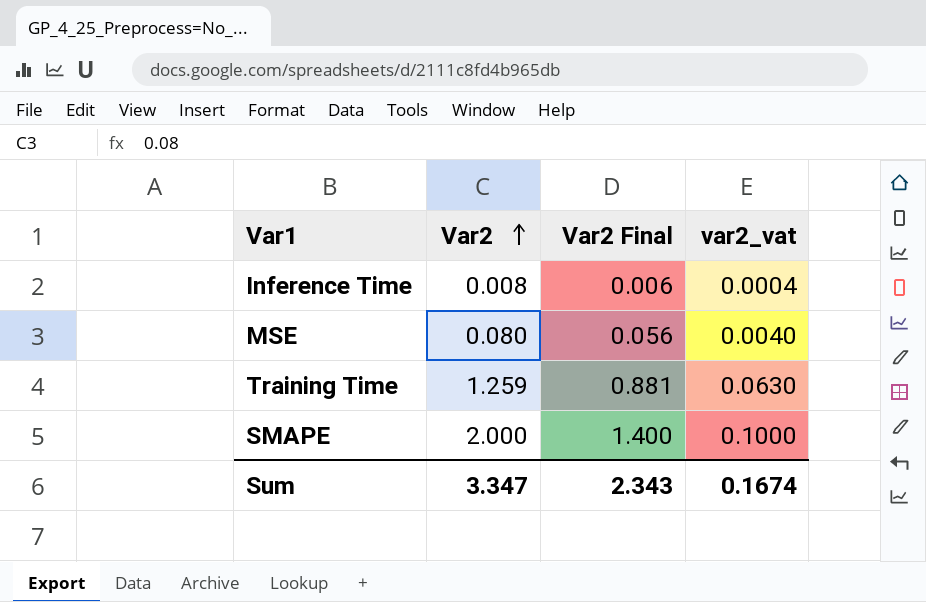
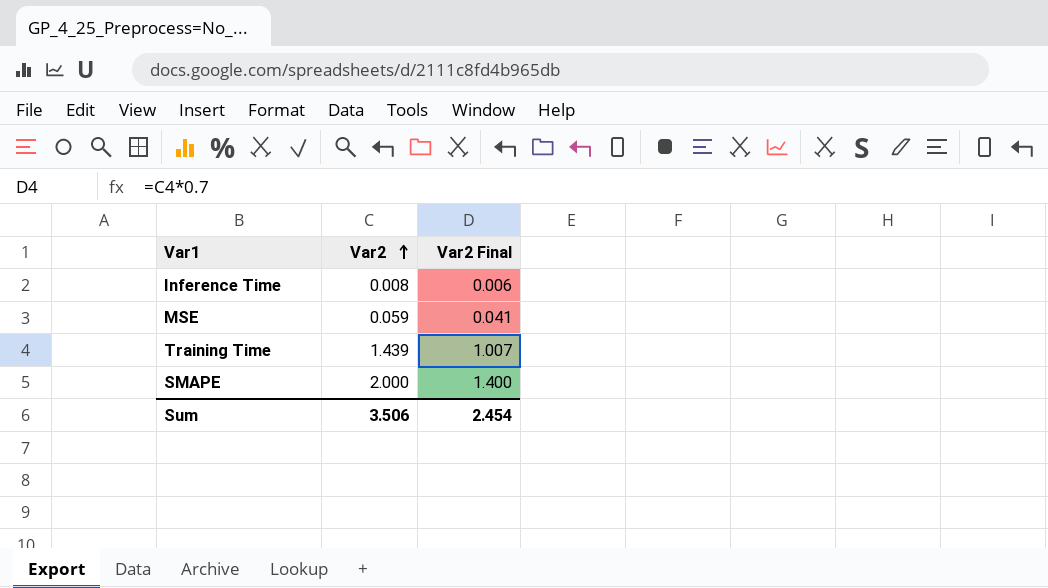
column var2_vat | formula: [Var2] * 0.05 -> none
MSE | Var2: 0.080 -> 0.059
MSE | Var2 Final: 0.056 -> 0.041
Training Time | Var2: 1.259 -> 1.439
Training Time | Var2 Final: 0.881 -> 1.007
Sum | Var2: 3.347 -> 3.506
Sum | Var2 Final: 2.343 -> 2.454

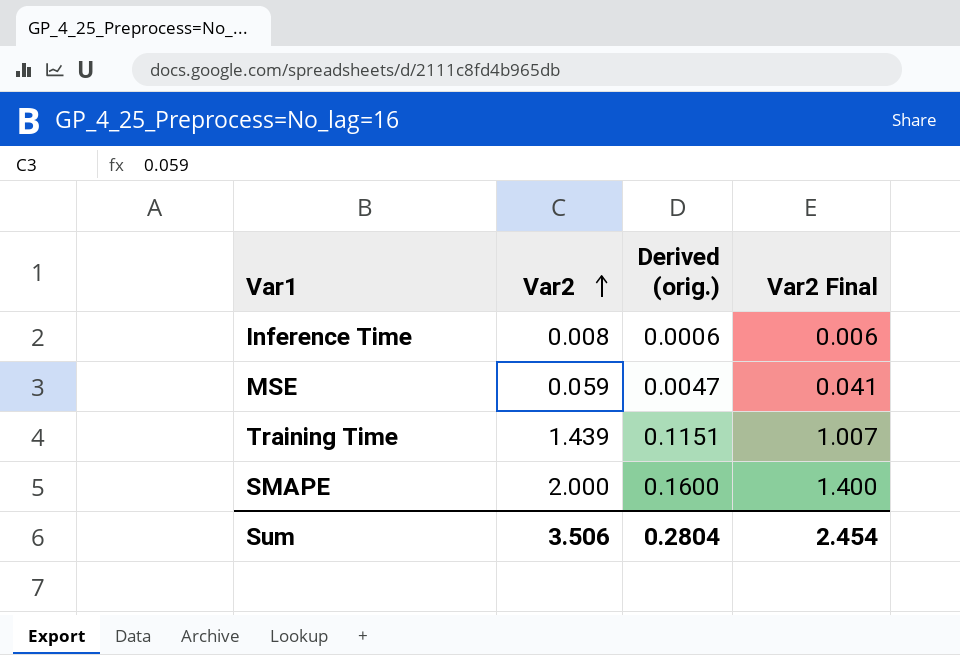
column Derived (orig.) | formula: none -> [Var2] * 0.08

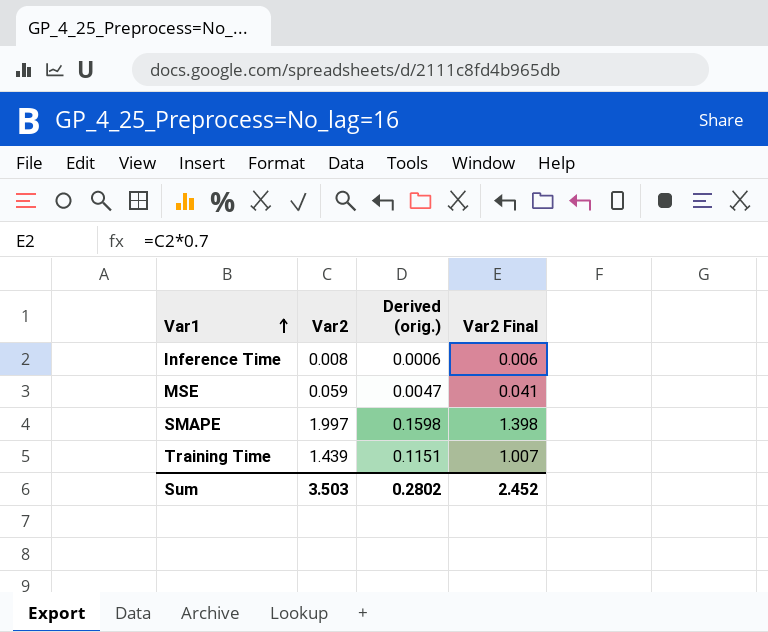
row order: Var2 ascending -> Var1 ascending
SMAPE | Var2: 2.000 -> 1.997
SMAPE | Derived (orig.): 0.1600 -> 0.1598
SMAPE | Var2 Final: 1.400 -> 1.398
Sum | Var2: 3.506 -> 3.503
Sum | Derived (orig.): 0.2804 -> 0.2802
Sum | Var2 Final: 2.454 -> 2.452

